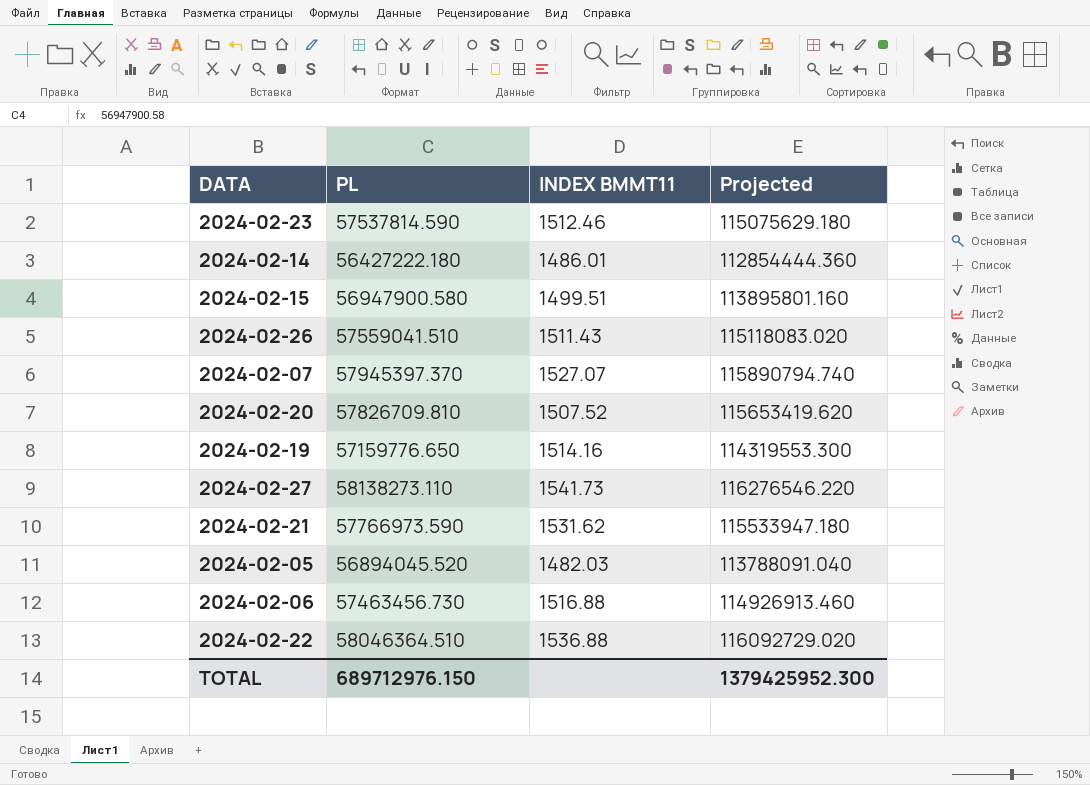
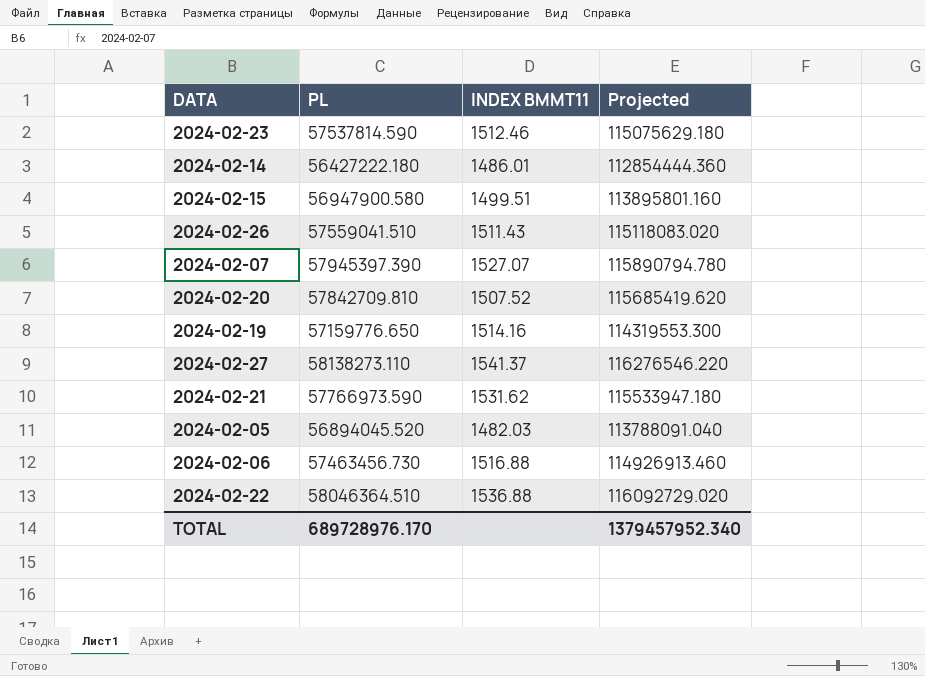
2024-02-07 | PL: 57945397.370 -> 57945397.390
2024-02-07 | Projected: 115890794.740 -> 115890794.780
2024-02-20 | PL: 57826709.810 -> 57842709.810
2024-02-20 | Projected: 115653419.620 -> 115685419.620
2024-02-27 | INDEX BMMT11: 1541.73 -> 1541.37
TOTAL | PL: 689712976.150 -> 689728976.170
TOTAL | Projected: 1379425952.300 -> 1379457952.340

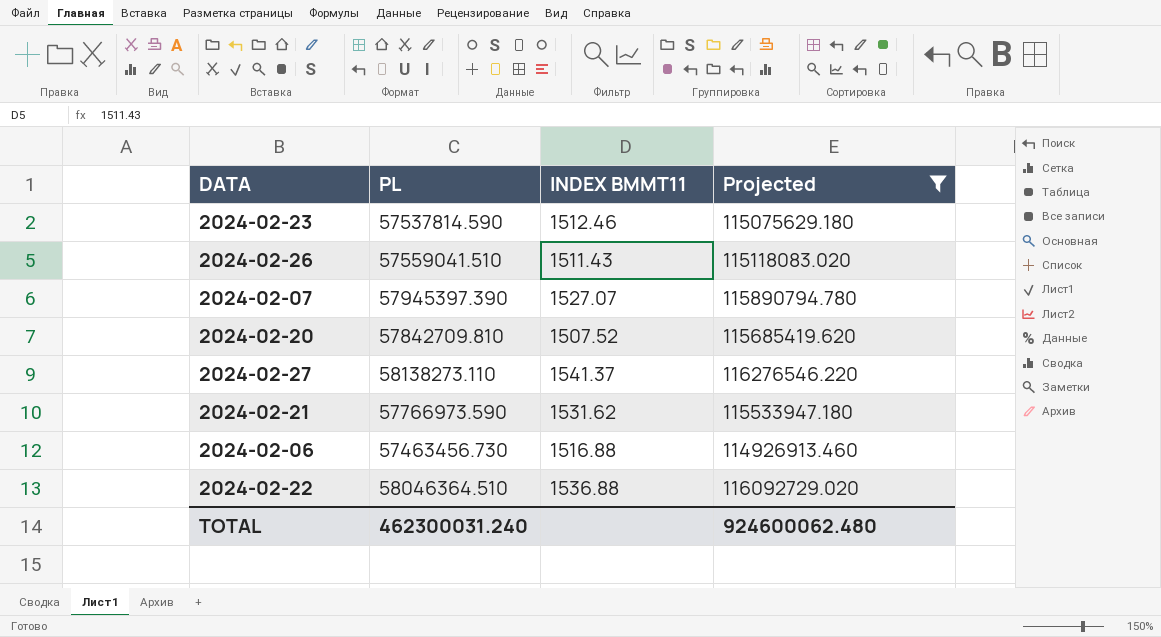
filter: none -> Projected >= 114926913.460
TOTAL | PL: 689728976.170 -> 462300031.240
TOTAL | Projected: 1379457952.340 -> 924600062.480

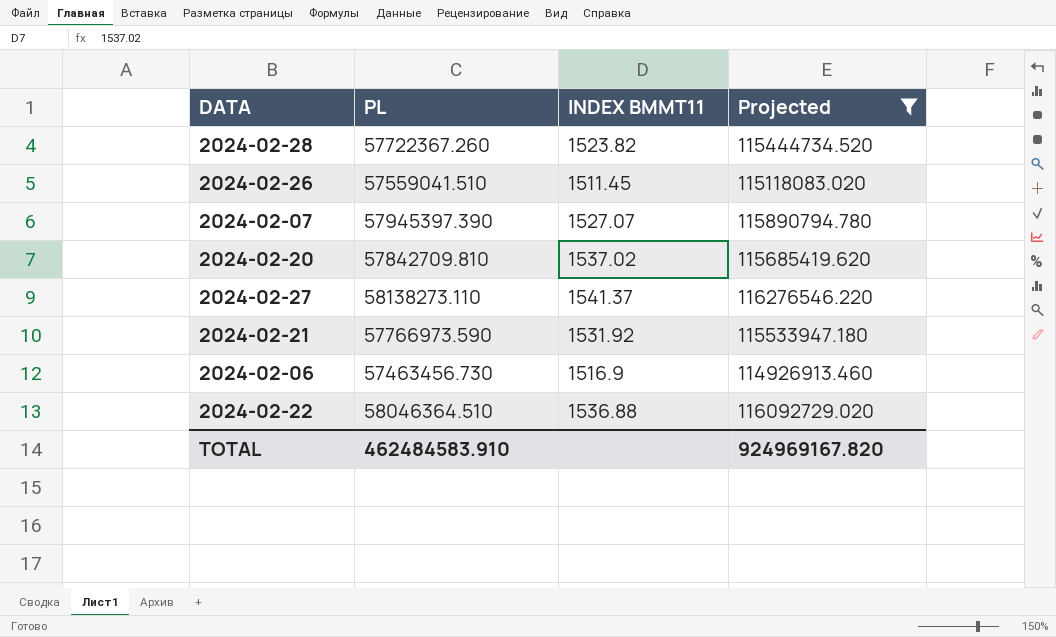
row 2024-02-23: 57537814.590 | 1512.46 | 115075629.180 -> none
row 2024-02-28: none -> 57722367.260 | 1523.82 | 115444734.520
2024-02-26 | INDEX BMMT11: 1511.43 -> 1511.45
2024-02-20 | INDEX BMMT11: 1507.52 -> 1537.02
2024-02-21 | INDEX BMMT11: 1531.62 -> 1531.92
2024-02-06 | INDEX BMMT11: 1516.88 -> 1516.9
TOTAL | PL: 462300031.240 -> 462484583.910
TOTAL | Projected: 924600062.480 -> 924969167.820

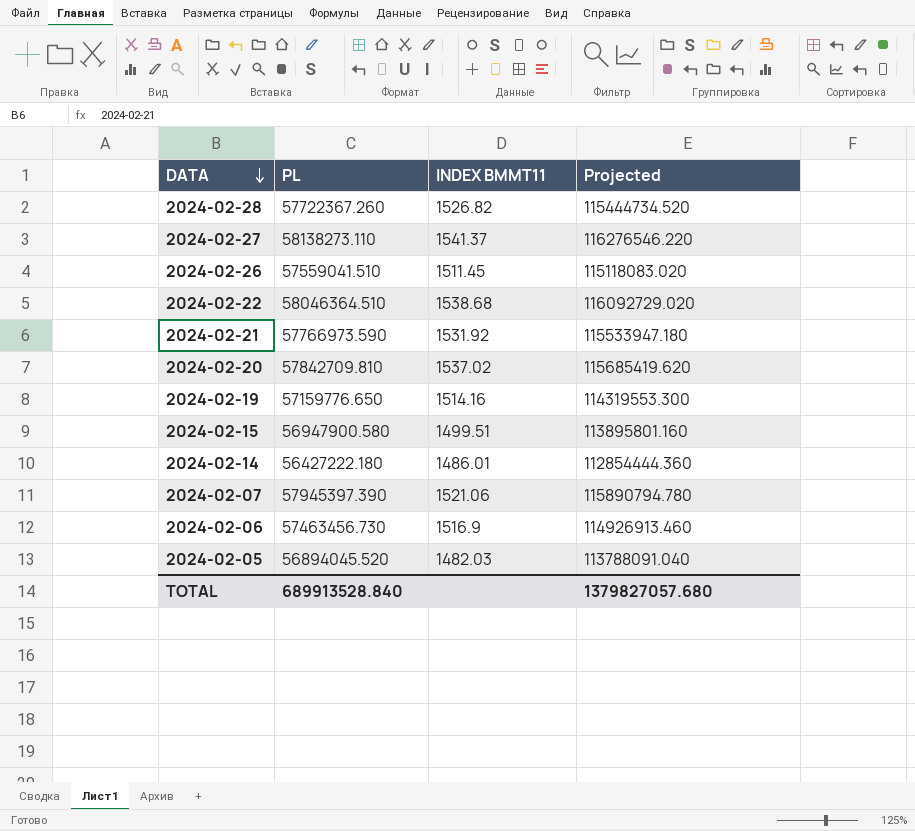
filter: Projected >= 114926913.460 -> none
row order: none -> DATA descending
2024-02-28 | INDEX BMMT11: 1523.82 -> 1526.82
2024-02-22 | INDEX BMMT11: 1536.88 -> 1538.68
2024-02-07 | INDEX BMMT11: 1527.07 -> 1521.06
TOTAL | PL: 462484583.910 -> 689913528.840
TOTAL | Projected: 924969167.820 -> 1379827057.680

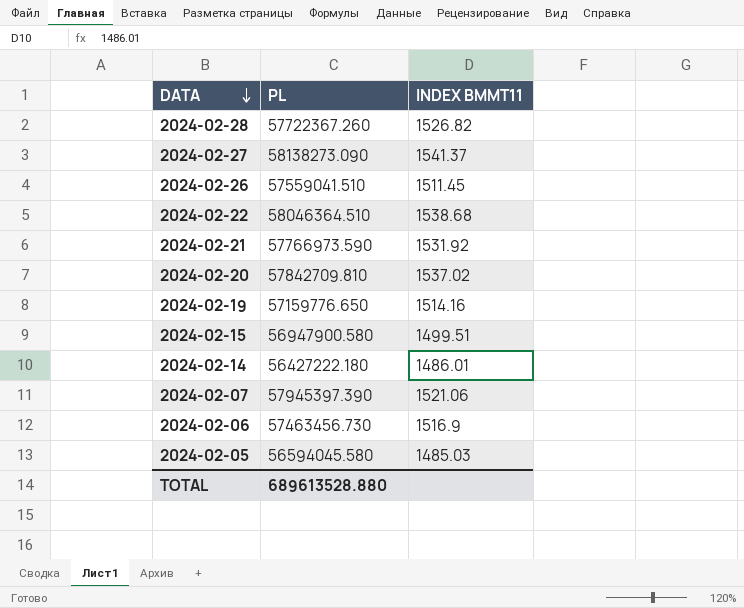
column Projected | formula: [PL] * 2 -> none
2024-02-27 | PL: 58138273.110 -> 58138273.090
2024-02-05 | PL: 56894045.520 -> 56594045.580
2024-02-05 | INDEX BMMT11: 1482.03 -> 1485.03
TOTAL | PL: 689913528.840 -> 689613528.880

